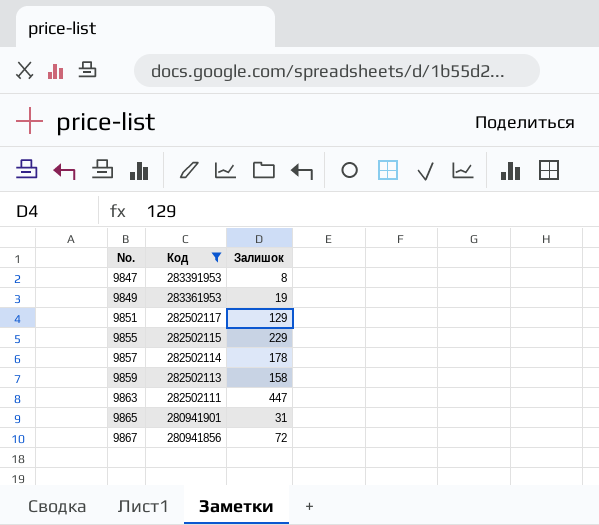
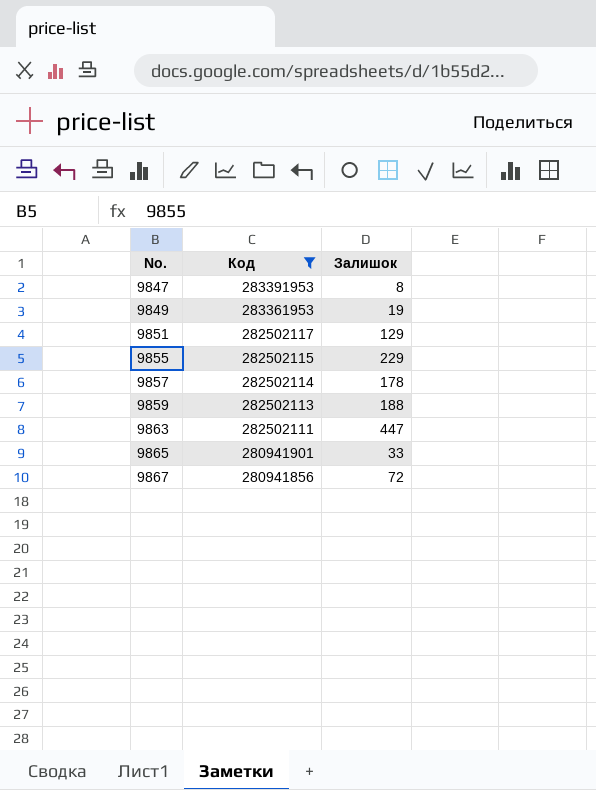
9859 | Залишок: 158 -> 188
9865 | Залишок: 31 -> 33

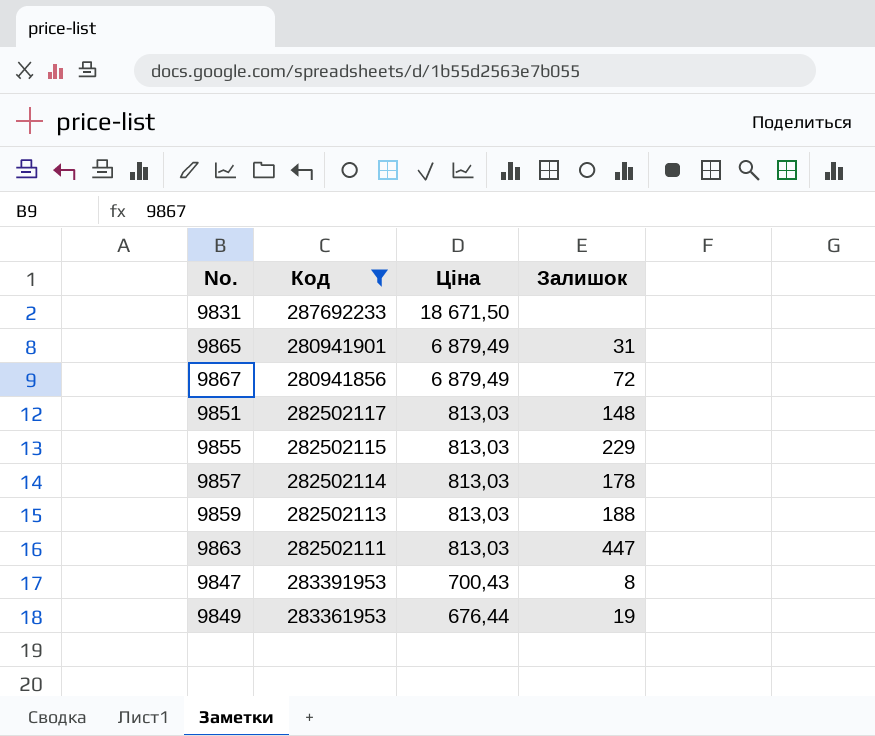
row order: No. ascending -> Ціна descending
column Ціна | position: none -> 3
row 9831: none -> 287692233 | 18 671,50 | none
9865 | Залишок: 33 -> 31
9851 | Залишок: 129 -> 148

